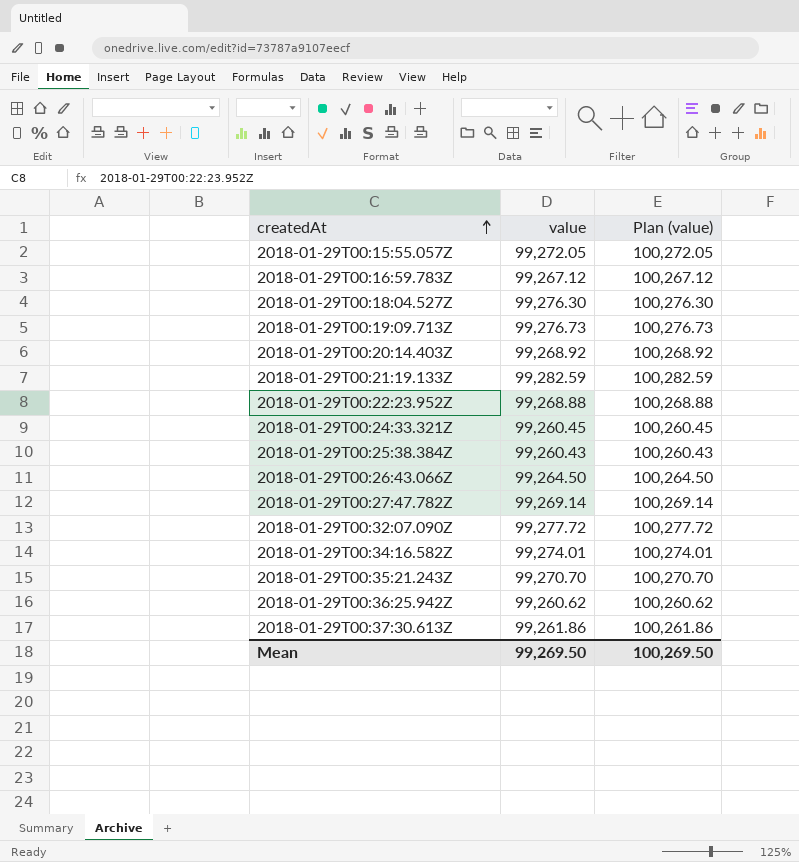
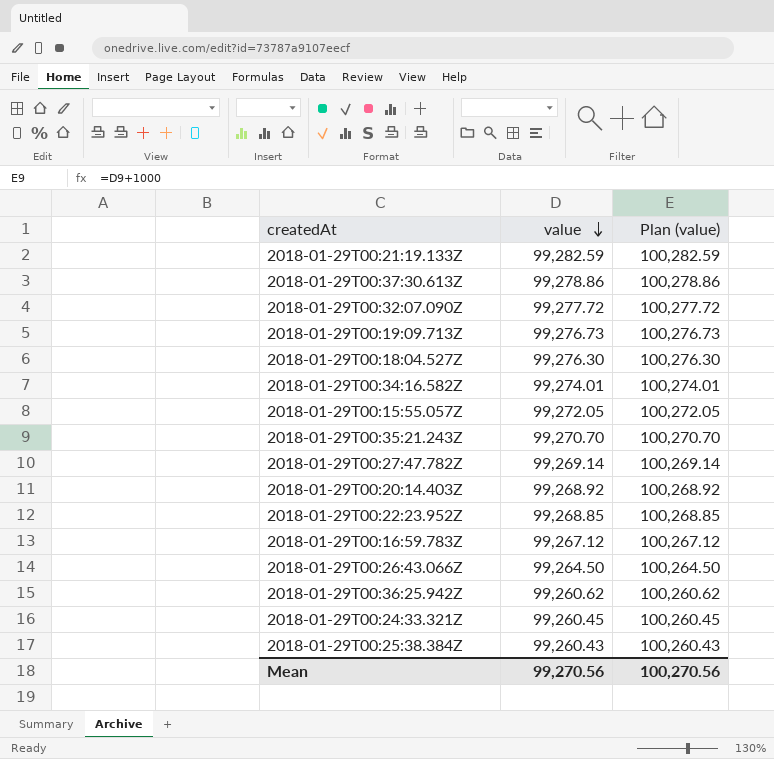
row order: createdAt ascending -> value descending
2018-01-29T00:37:30.613Z | value: 99,261.86 -> 99,278.86
2018-01-29T00:37:30.613Z | Plan (value): 100,261.86 -> 100,278.86
2018-01-29T00:22:23.952Z | value: 99,268.88 -> 99,268.85
2018-01-29T00:22:23.952Z | Plan (value): 100,268.88 -> 100,268.85
Mean | value: 99,269.50 -> 99,270.56
Mean | Plan (value): 100,269.50 -> 100,270.56

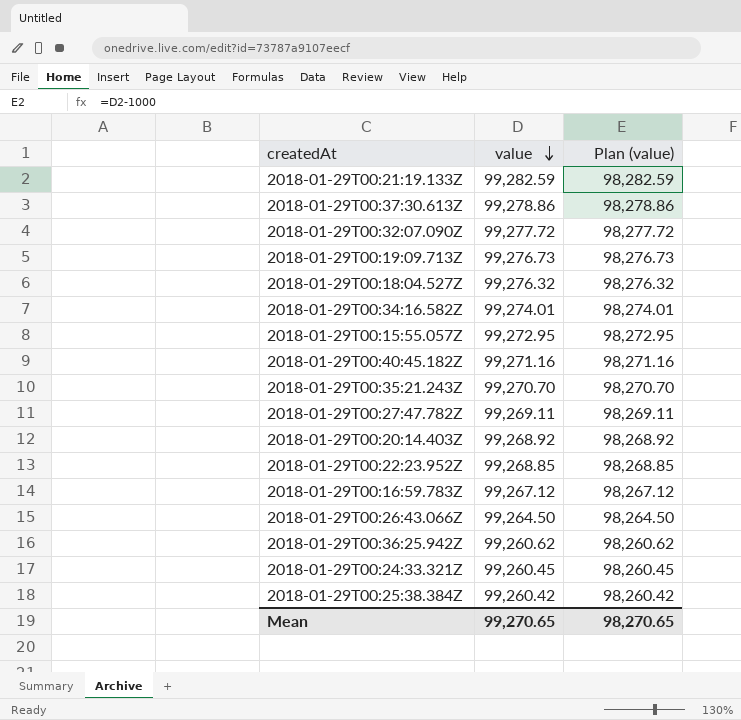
column Plan (value) | formula: [value] + 1000 -> [value] - 1000
2018-01-29T00:18:04.527Z | value: 99,276.30 -> 99,276.32
2018-01-29T00:15:55.057Z | value: 99,272.05 -> 99,272.95
row 2018-01-29T00:40:45.182Z: none -> 99,271.16 | 98,271.16
2018-01-29T00:27:47.782Z | value: 99,269.14 -> 99,269.11
2018-01-29T00:25:38.384Z | value: 99,260.43 -> 99,260.42
Mean | value: 99,270.56 -> 99,270.65
Mean | Plan (value): 100,270.56 -> 98,270.65

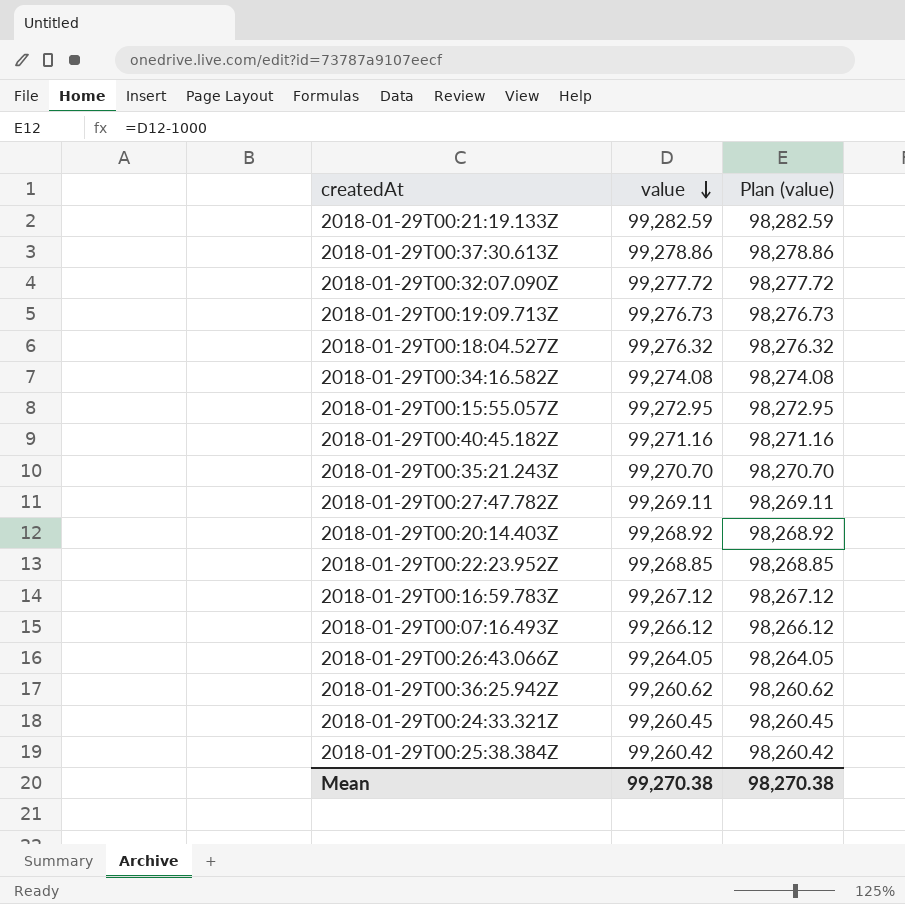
2018-01-29T00:34:16.582Z | value: 99,274.01 -> 99,274.08
2018-01-29T00:34:16.582Z | Plan (value): 98,274.01 -> 98,274.08
row 2018-01-29T00:07:16.493Z: none -> 99,266.12 | 98,266.12
2018-01-29T00:26:43.066Z | value: 99,264.50 -> 99,264.05
2018-01-29T00:26:43.066Z | Plan (value): 98,264.50 -> 98,264.05
Mean | value: 99,270.65 -> 99,270.38
Mean | Plan (value): 98,270.65 -> 98,270.38

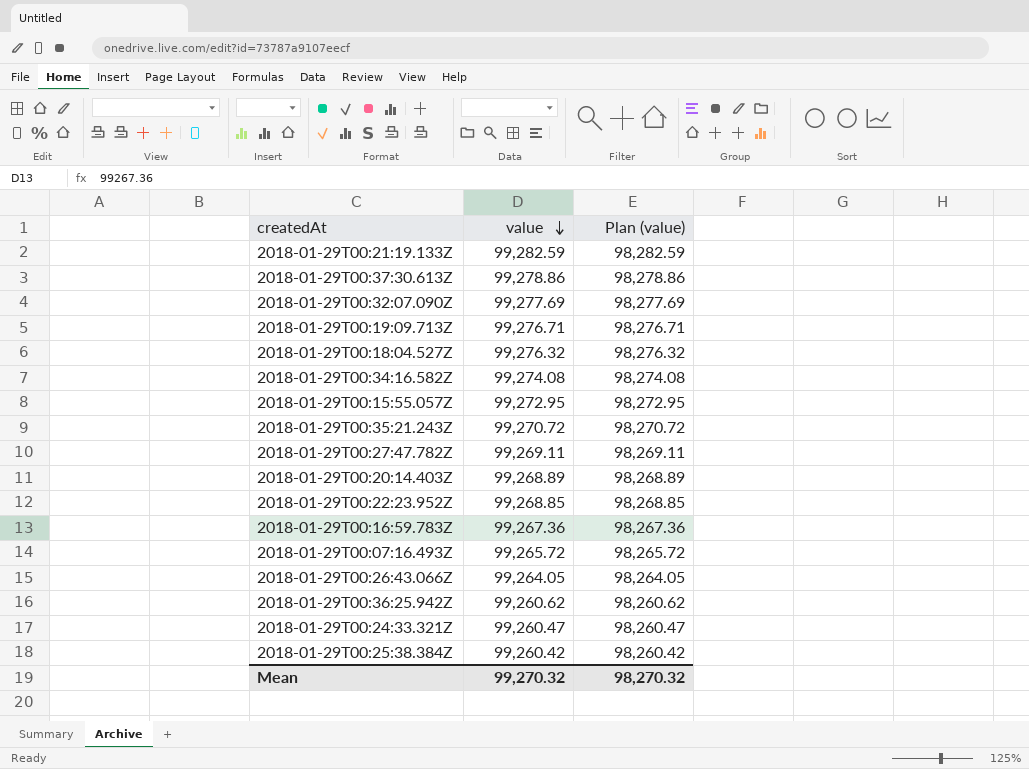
row 2018-01-29T00:40:45.182Z: 99,271.16 | 98,271.16 -> none
2018-01-29T00:32:07.090Z | value: 99,277.72 -> 99,277.69
2018-01-29T00:32:07.090Z | Plan (value): 98,277.72 -> 98,277.69
2018-01-29T00:19:09.713Z | value: 99,276.73 -> 99,276.71
2018-01-29T00:19:09.713Z | Plan (value): 98,276.73 -> 98,276.71
2018-01-29T00:35:21.243Z | value: 99,270.70 -> 99,270.72
2018-01-29T00:35:21.243Z | Plan (value): 98,270.70 -> 98,270.72
2018-01-29T00:20:14.403Z | value: 99,268.92 -> 99,268.89
2018-01-29T00:20:14.403Z | Plan (value): 98,268.92 -> 98,268.89
2018-01-29T00:16:59.783Z | value: 99,267.12 -> 99,267.36
2018-01-29T00:16:59.783Z | Plan (value): 98,267.12 -> 98,267.36
2018-01-29T00:07:16.493Z | value: 99,266.12 -> 99,265.72
2018-01-29T00:07:16.493Z | Plan (value): 98,266.12 -> 98,265.72
2018-01-29T00:24:33.321Z | value: 99,260.45 -> 99,260.47
2018-01-29T00:24:33.321Z | Plan (value): 98,260.45 -> 98,260.47
Mean | value: 99,270.38 -> 99,270.32
Mean | Plan (value): 98,270.38 -> 98,270.32

